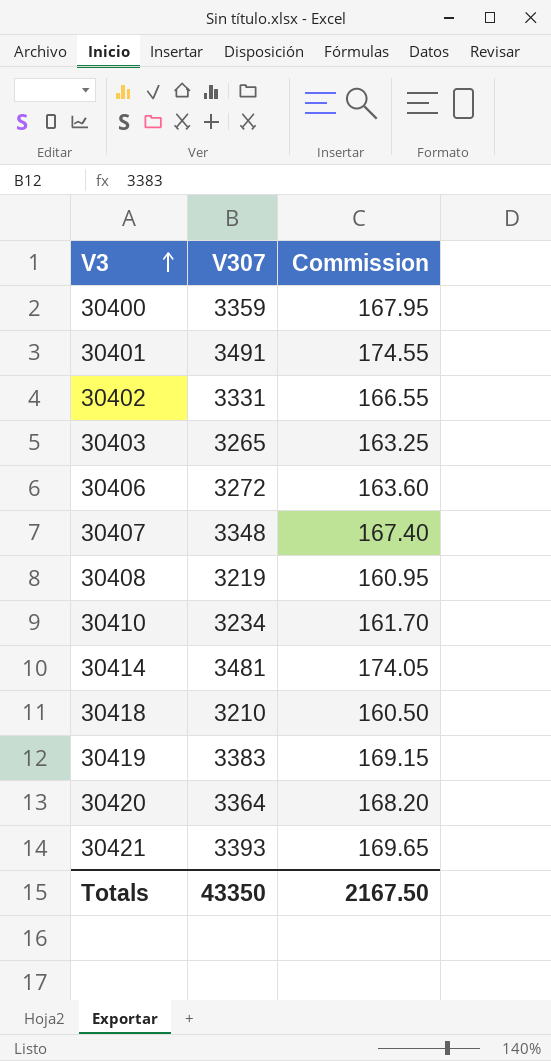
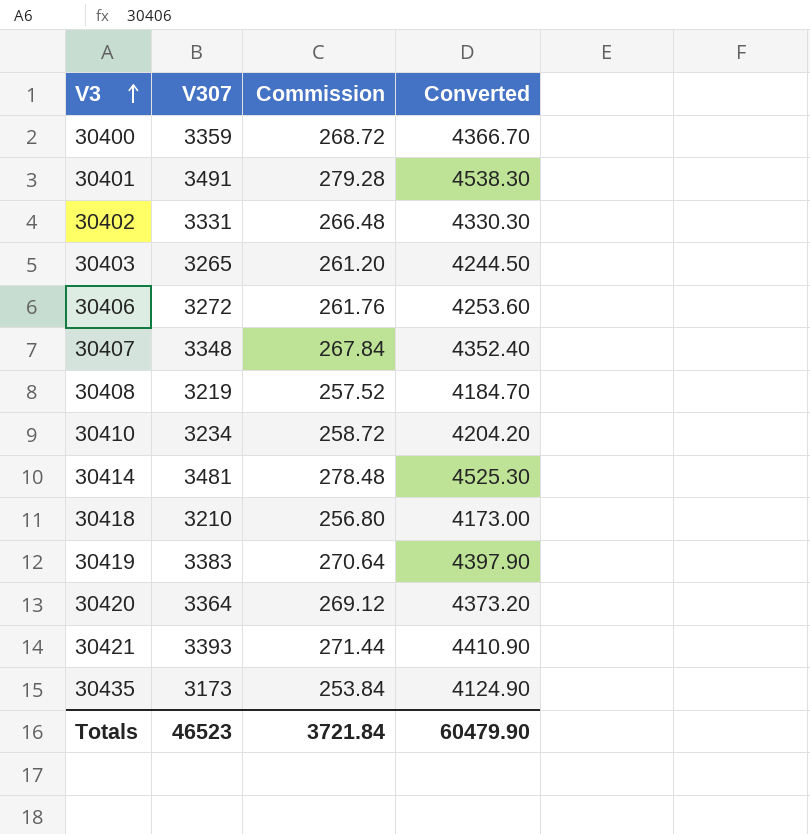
column Commission | formula: [V307] * 0.05 -> [V307] * 0.08
column Converted | formula: none -> [V307] * 1.3
row 30435: none -> 3173 | 253.84 | 4124.90
Totals | V307: 43350 -> 46523
Totals | Commission: 2167.50 -> 3721.84

